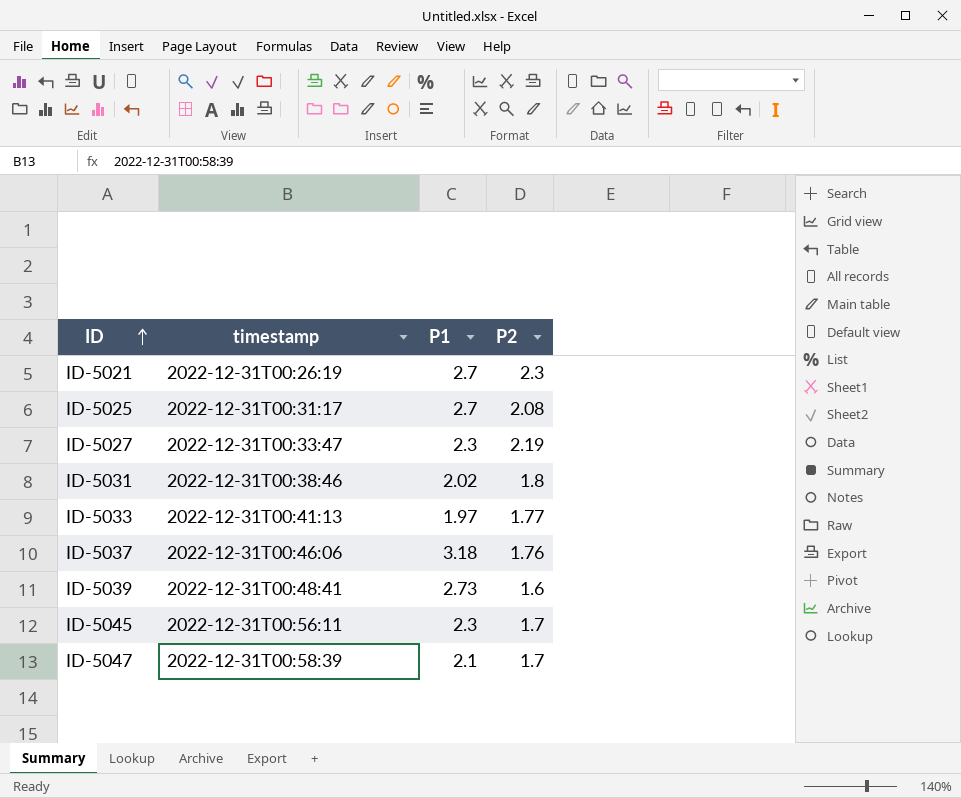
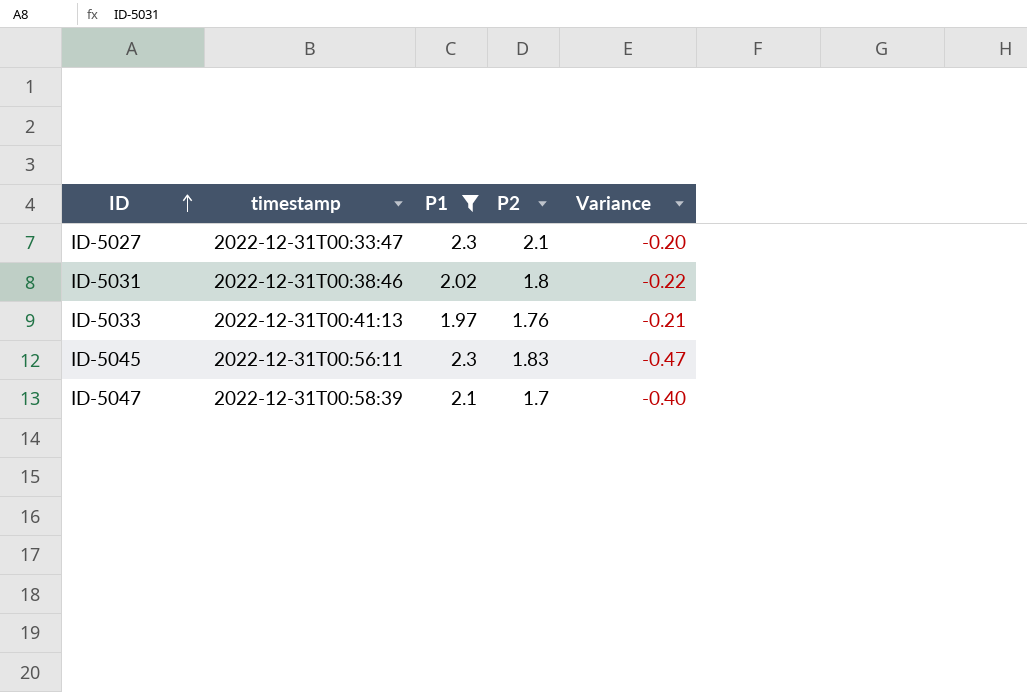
filter: none -> P1 <= 2.3
column Variance | formula: none -> [P2] - [P1]
ID-5027 | P2: 2.19 -> 2.1
ID-5033 | P2: 1.77 -> 1.76
ID-5045 | P2: 1.7 -> 1.83

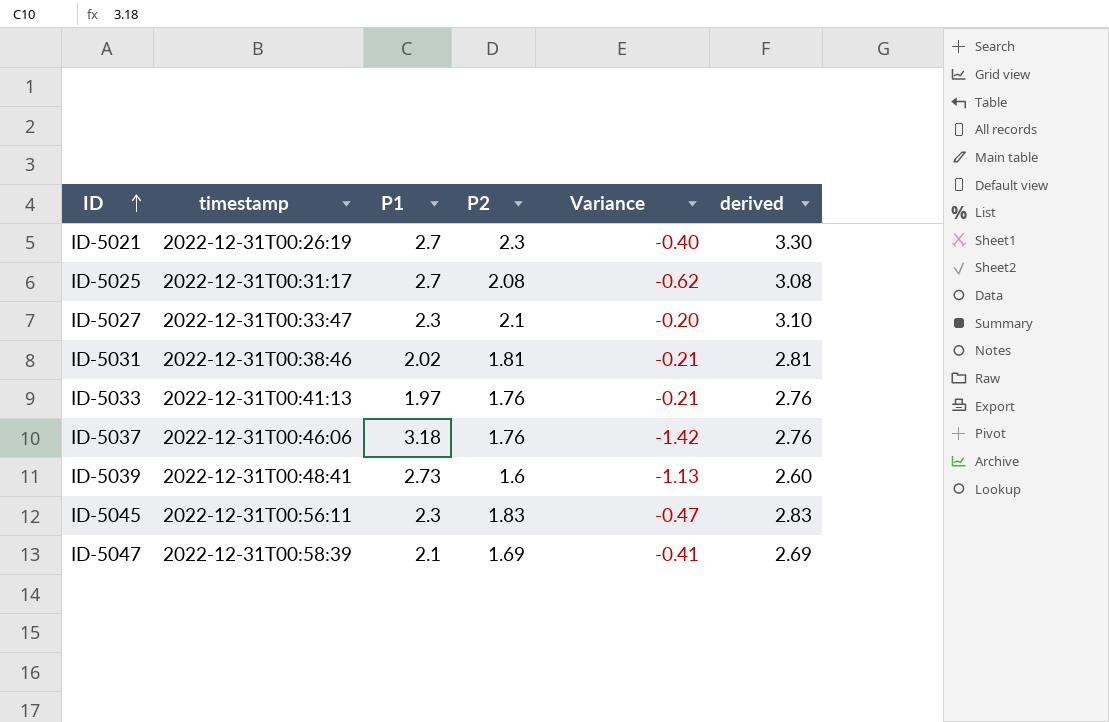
filter: P1 <= 2.3 -> none
column derived | formula: none -> [P2] + 1
ID-5031 | P2: 1.8 -> 1.81
ID-5031 | Variance: -0.22 -> -0.21
ID-5047 | P2: 1.7 -> 1.69
ID-5047 | Variance: -0.40 -> -0.41

